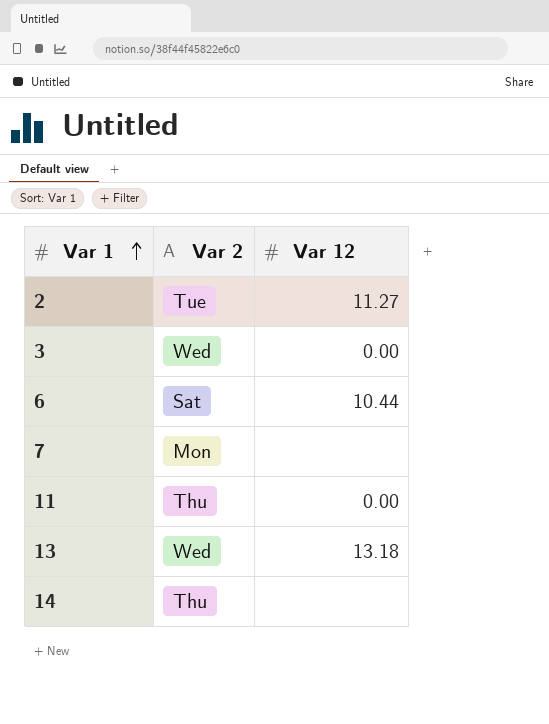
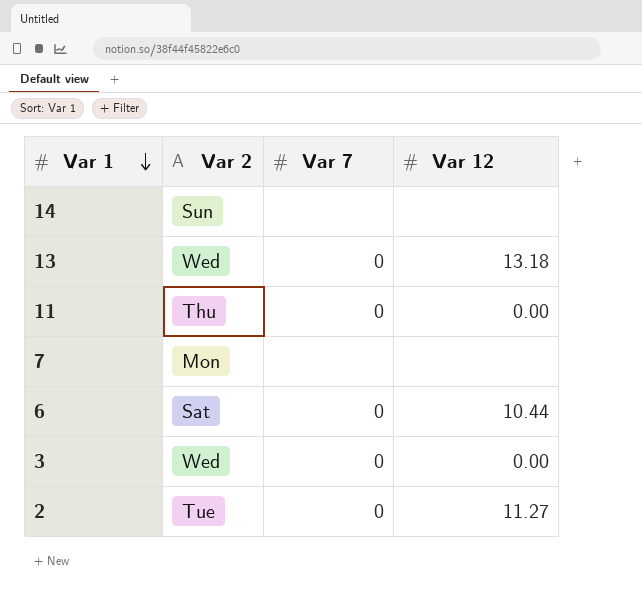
row order: Var 1 ascending -> Var 1 descending
column Var 7 | position: none -> 3
14 | Var 2: Thu -> Sun

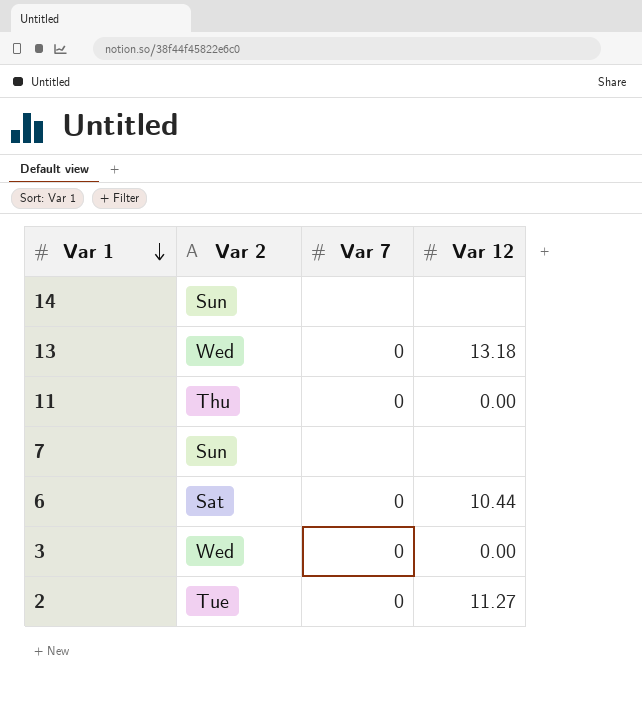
7 | Var 2: Mon -> Sun

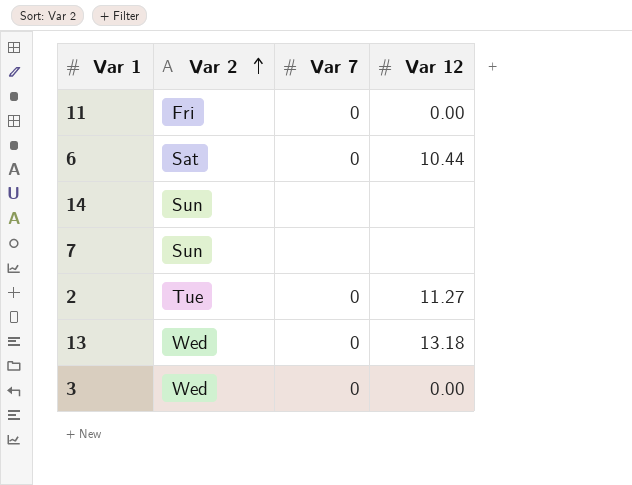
row order: Var 1 descending -> Var 2 ascending
11 | Var 2: Thu -> Fri

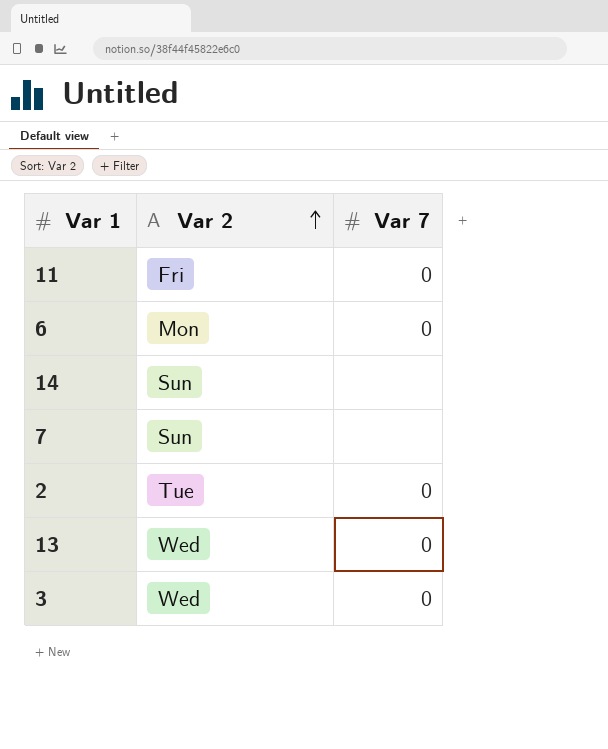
column Var 12 | position: 4 -> none
6 | Var 2: Sat -> Mon

